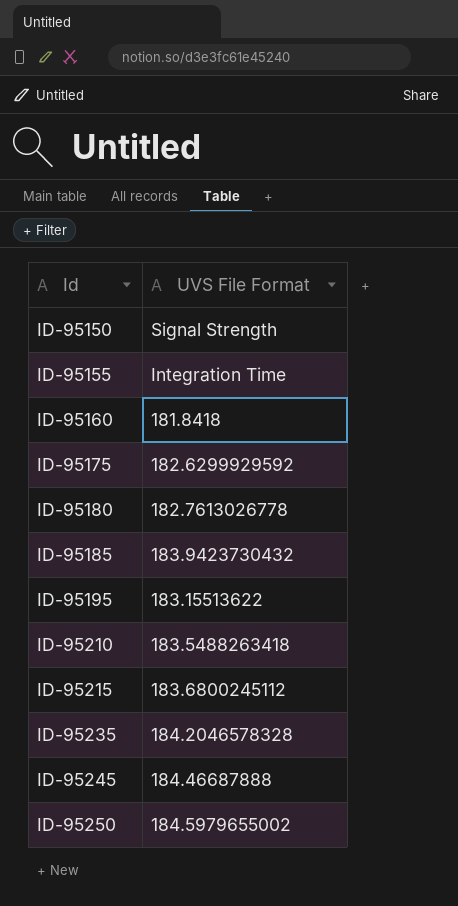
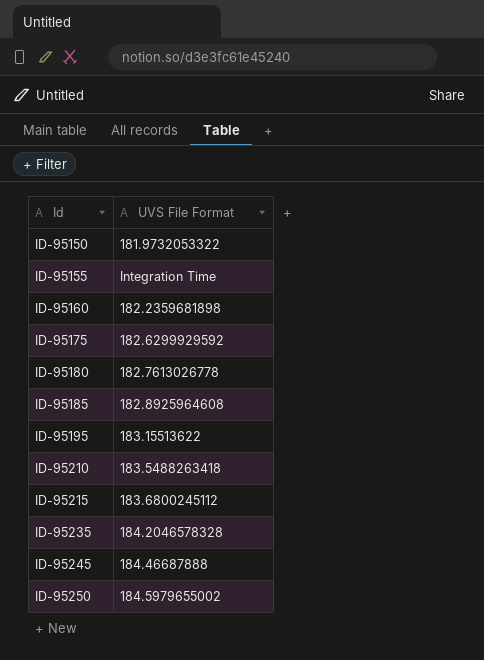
ID-95150 | UVS File Format: Signal Strength -> 181.9732053322
ID-95160 | UVS File Format: 181.8418 -> 182.2359681898
ID-95185 | UVS File Format: 183.9423730432 -> 182.8925964608

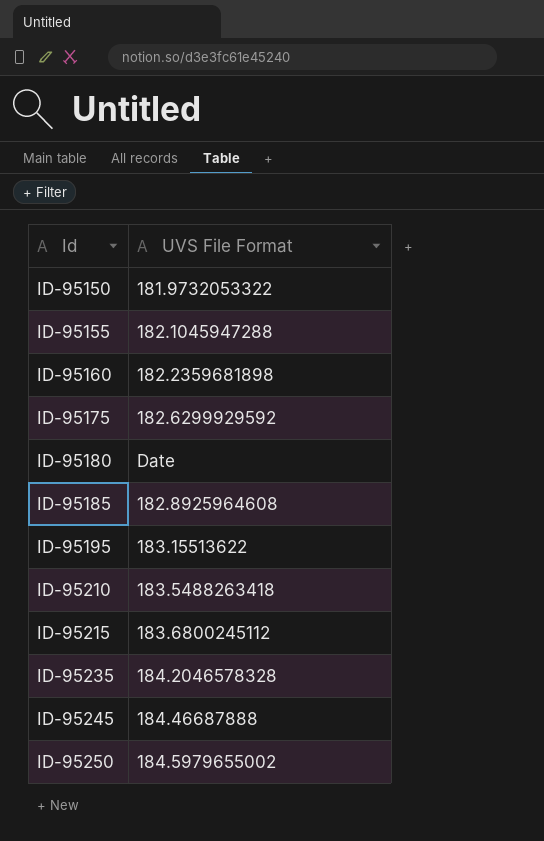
ID-95155 | UVS File Format: Integration Time -> 182.1045947288
ID-95180 | UVS File Format: 182.7613026778 -> Date

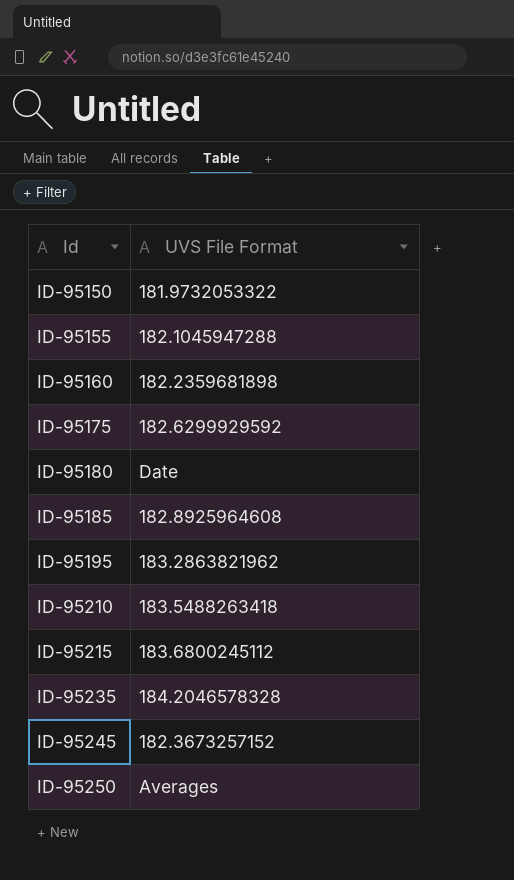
ID-95195 | UVS File Format: 183.15513622 -> 183.2863821962
ID-95245 | UVS File Format: 184.46687888 -> 182.3673257152
ID-95250 | UVS File Format: 184.5979655002 -> Averages

